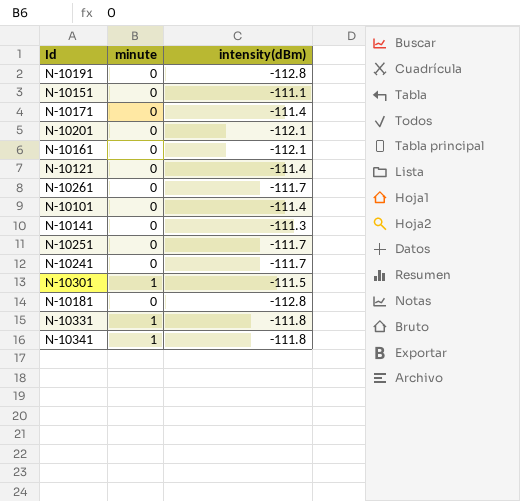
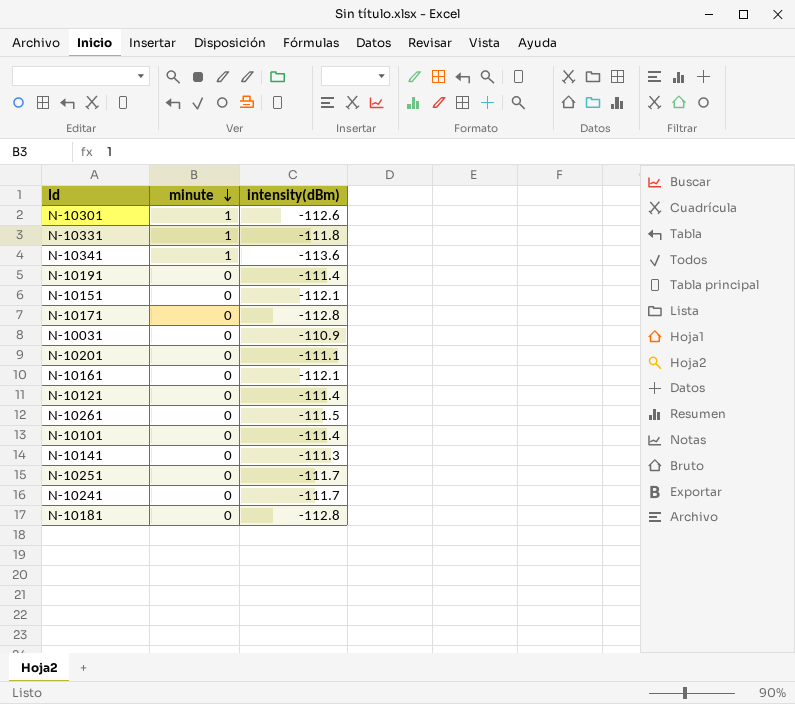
row order: none -> minute descending
N-10301 | intensity(dBm): -111.5 -> -112.6
N-10341 | intensity(dBm): -111.8 -> -113.6
N-10191 | intensity(dBm): -112.8 -> -111.4
N-10151 | intensity(dBm): -111.1 -> -112.1
N-10171 | intensity(dBm): -111.4 -> -112.8
row N-10031: none -> 0 | -110.9
N-10201 | intensity(dBm): -112.1 -> -111.1
N-10261 | intensity(dBm): -111.7 -> -111.5

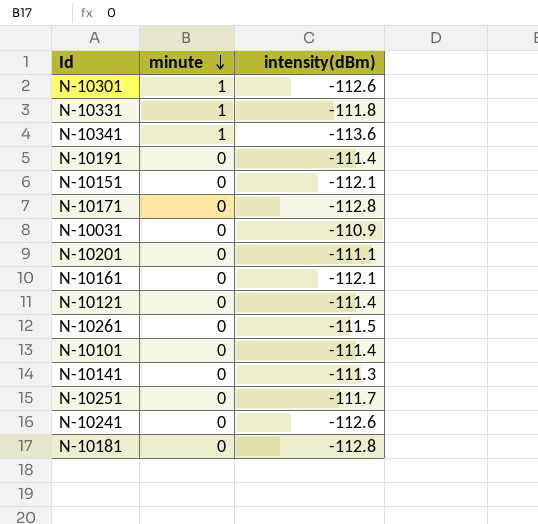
N-10241 | intensity(dBm): -111.7 -> -112.6

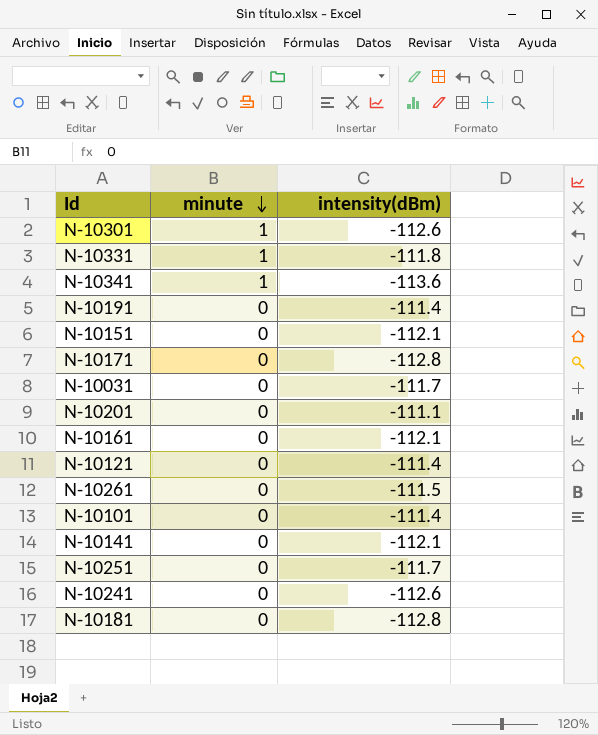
N-10031 | intensity(dBm): -110.9 -> -111.7
N-10141 | intensity(dBm): -111.3 -> -112.1

